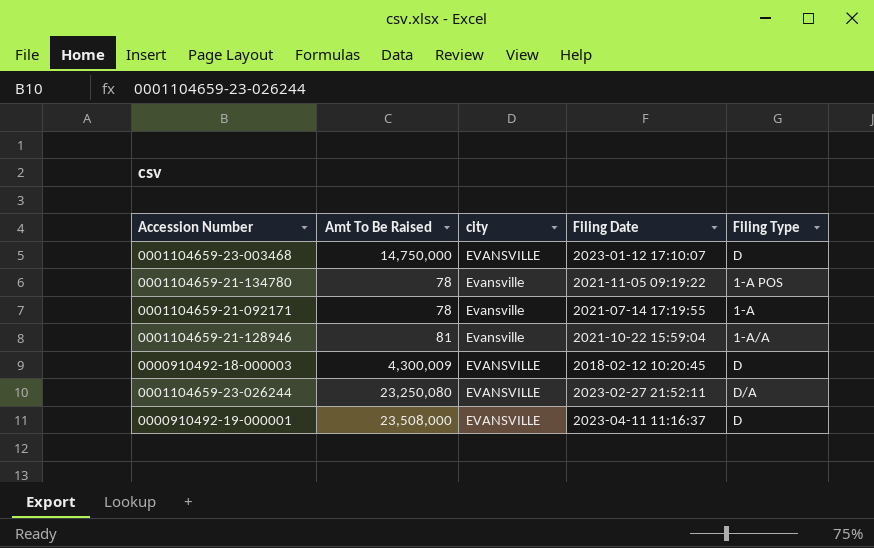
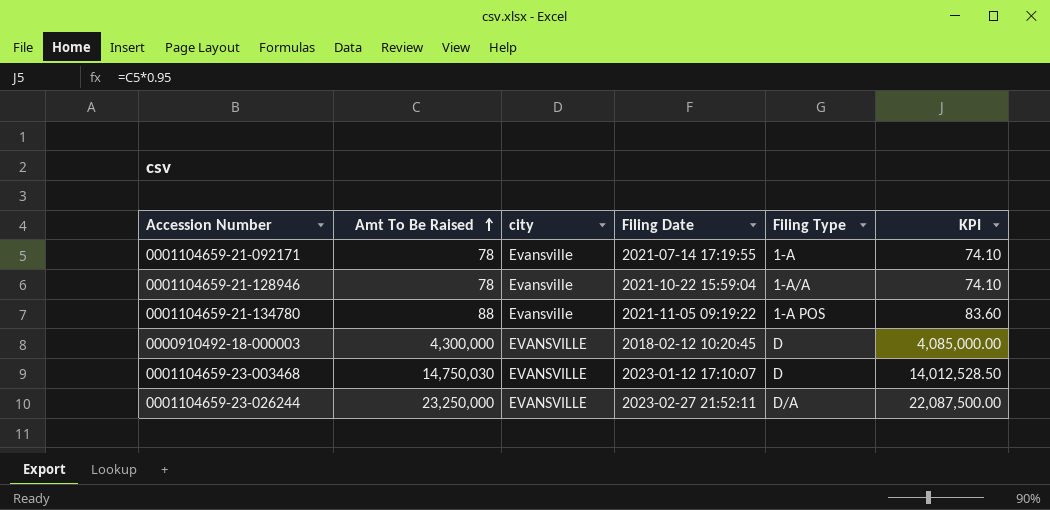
row order: none -> Amt To Be Raised ascending
column KPI | formula: none -> [Amt To Be Raised] * 0.95
row 0000910492-19-000001: 23,508,000 | EVANSVILLE | 2023-04-11 11:16:37 | D -> none
0001104659-21-128946 | Amt To Be Raised: 81 -> 78
0001104659-21-134780 | Amt To Be Raised: 78 -> 88
0000910492-18-000003 | Amt To Be Raised: 4,300,009 -> 4,300,000
0001104659-23-003468 | Amt To Be Raised: 14,750,000 -> 14,750,030
0001104659-23-026244 | Amt To Be Raised: 23,250,080 -> 23,250,000

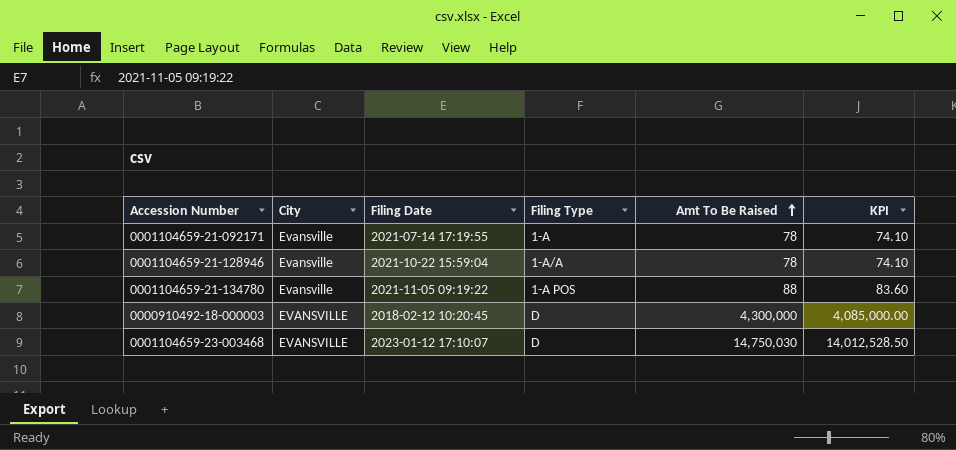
column name: city -> City
column Amt To Be Raised | position: 2 -> 5
row 0001104659-23-026244: 23,250,000 | EVANSVILLE | 2023-02-27 21:52:11 | D/A | 22,087,500.00 -> none

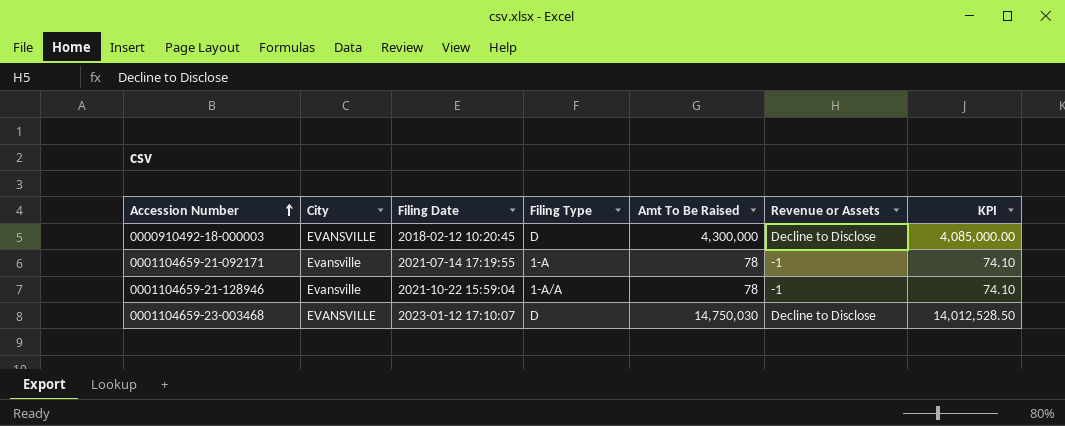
row order: Amt To Be Raised ascending -> Accession Number ascending
column Revenue or Assets | position: none -> 6
row 0001104659-21-134780: Evansville | 2021-11-05 09:19:22 | 1-A POS | 88 | 83.60 -> none

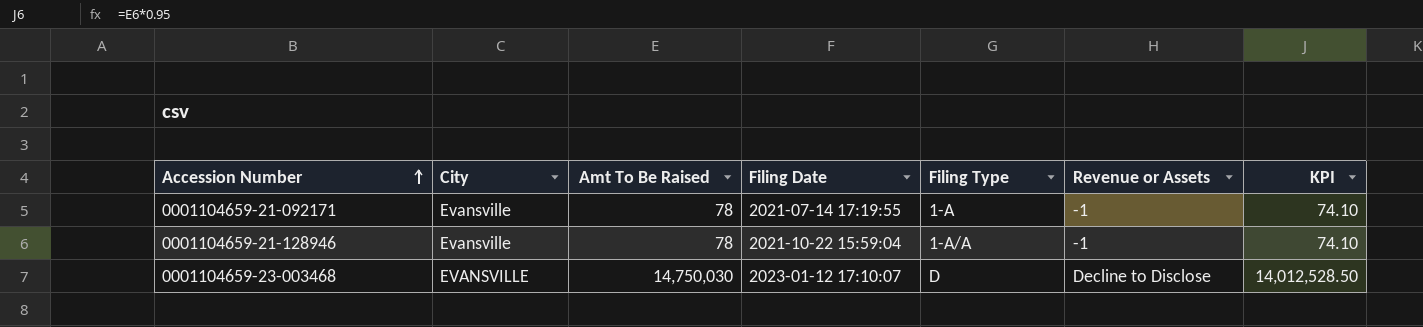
column Amt To Be Raised | position: 5 -> 3
row 0000910492-18-000003: EVANSVILLE | 2018-02-12 10:20:45 | D | 4,300,000 | Decline to Disclose | 4,085,000.00 -> none

